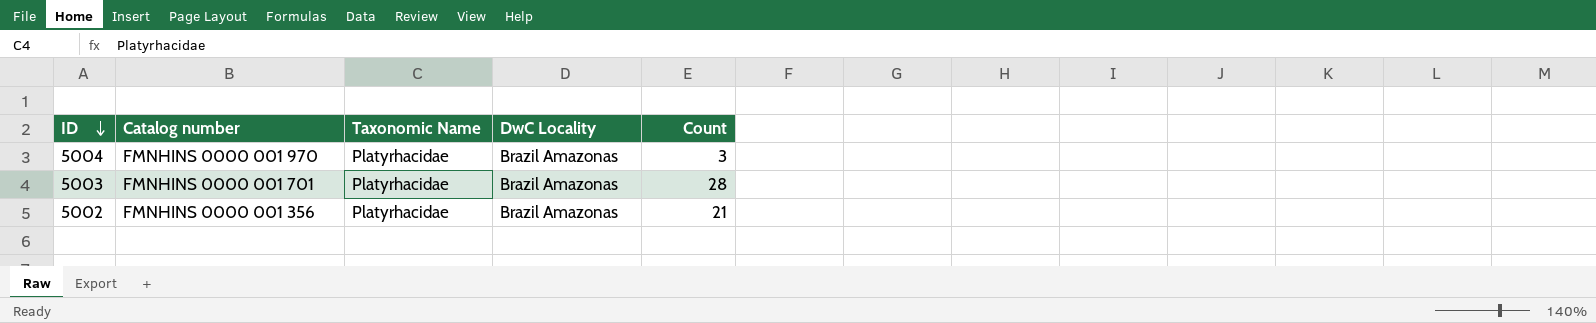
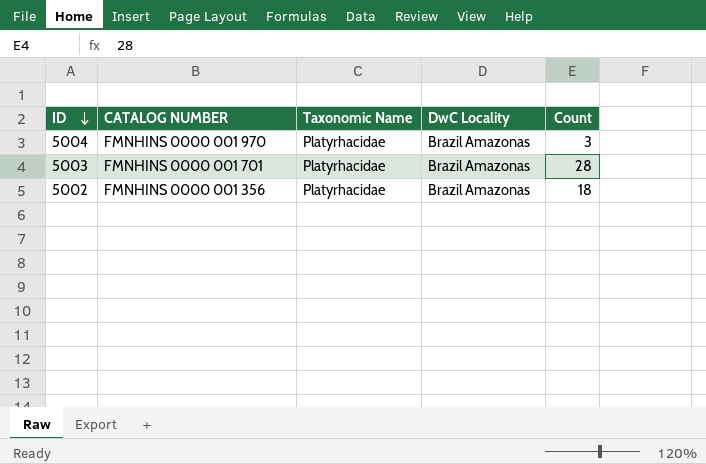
column name: Catalog number -> CATALOG NUMBER
5002 | Count: 21 -> 18

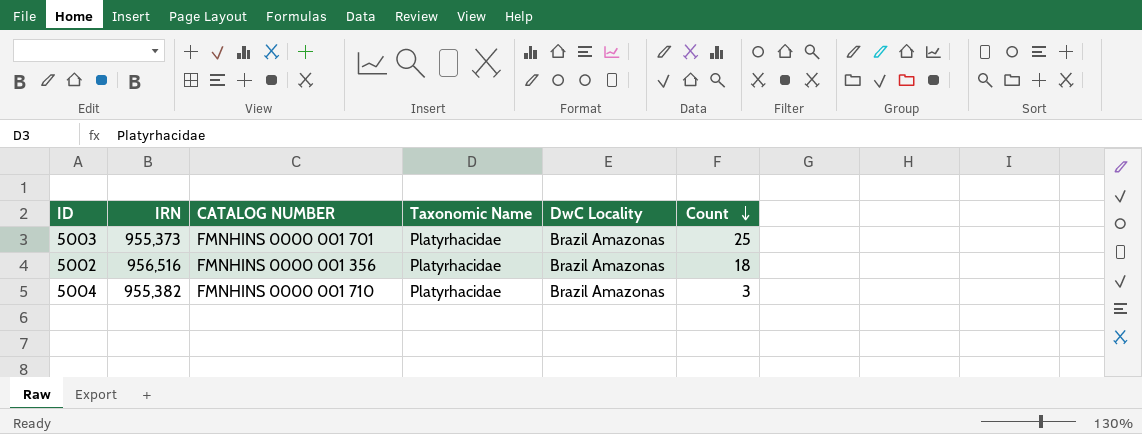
row order: ID descending -> Count descending
column IRN | position: none -> 2
5003 | Count: 28 -> 25
5004 | CATALOG NUMBER: FMNHINS 0000 001 970 -> FMNHINS 0000 001 710

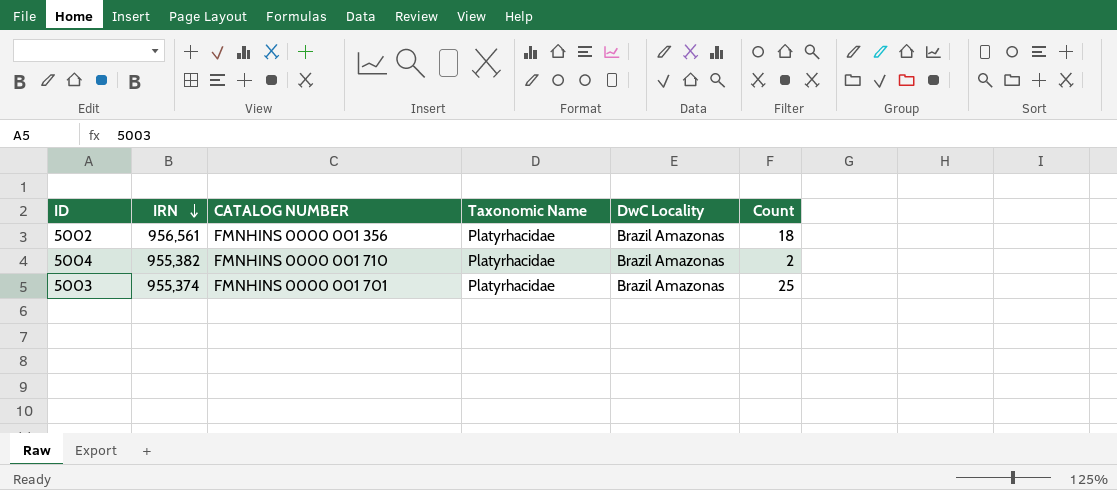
row order: Count descending -> IRN descending
5002 | IRN: 956,516 -> 956,561
5004 | Count: 3 -> 2
5003 | IRN: 955,373 -> 955,374

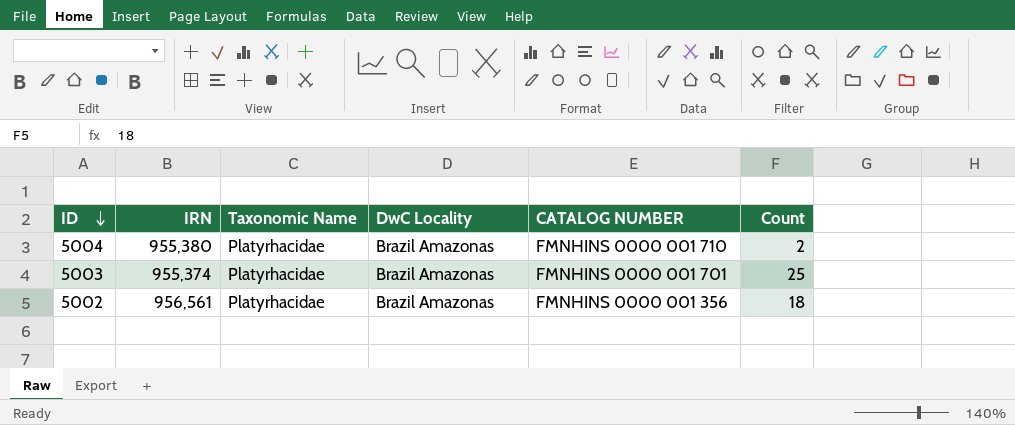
row order: IRN descending -> ID descending
column CATALOG NUMBER | position: 3 -> 5
5004 | IRN: 955,382 -> 955,380

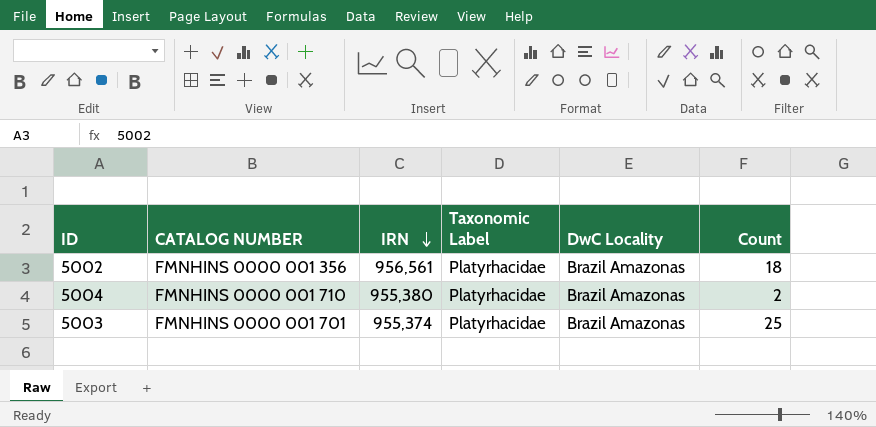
row order: ID descending -> IRN descending
column CATALOG NUMBER | position: 5 -> 2
column name: Taxonomic Name -> Taxonomic Label

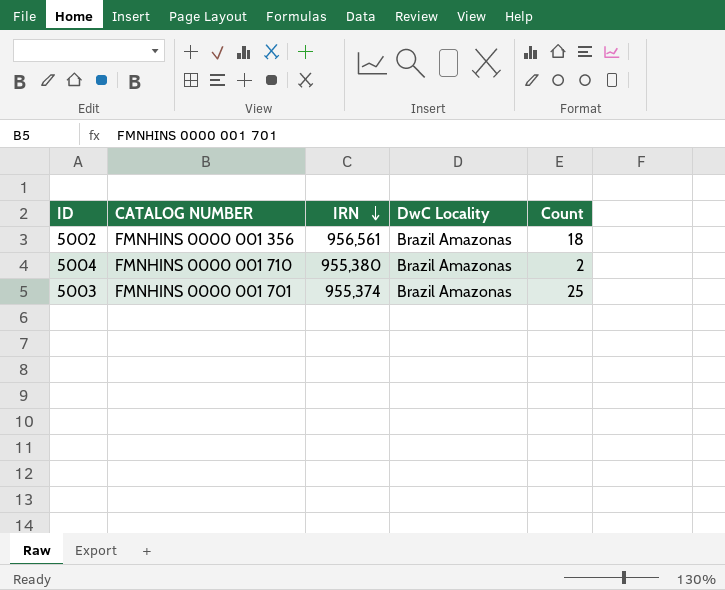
column Taxonomic Label | position: 4 -> none

